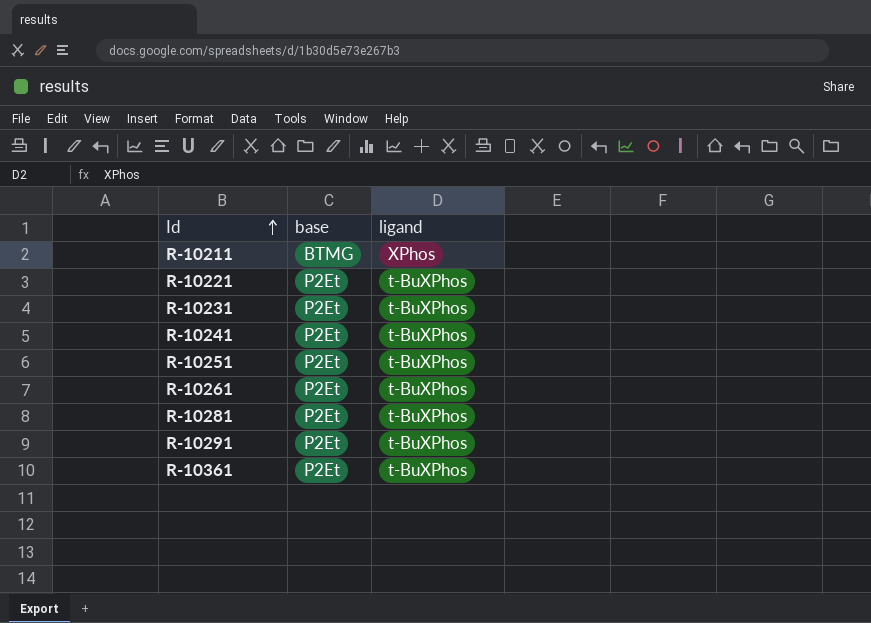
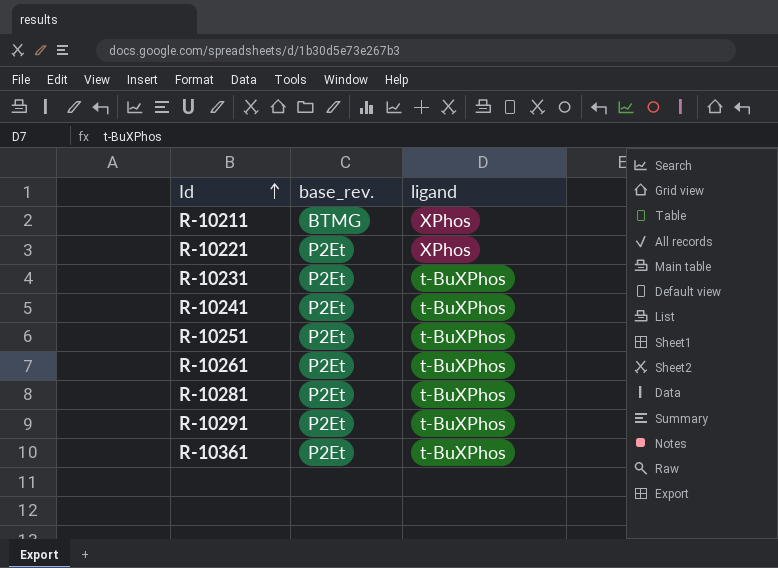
column name: base -> base_rev.
R-10221 | ligand: t-BuXPhos -> XPhos

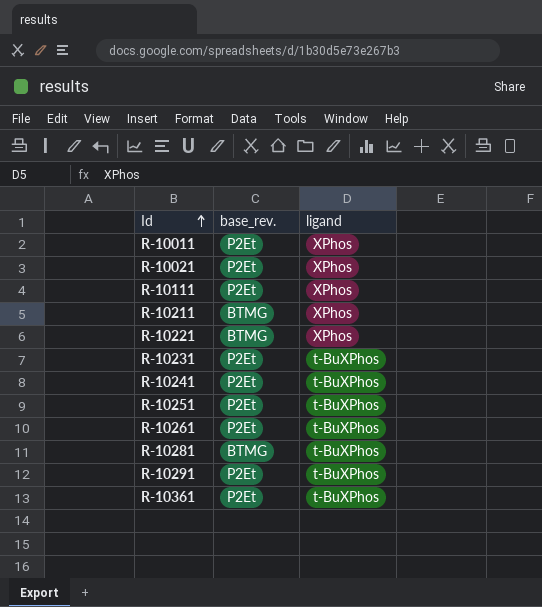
row R-10011: none -> P2Et | XPhos
row R-10021: none -> P2Et | XPhos
row R-10111: none -> P2Et | XPhos
R-10221 | base_rev.: P2Et -> BTMG
R-10281 | base_rev.: P2Et -> BTMG

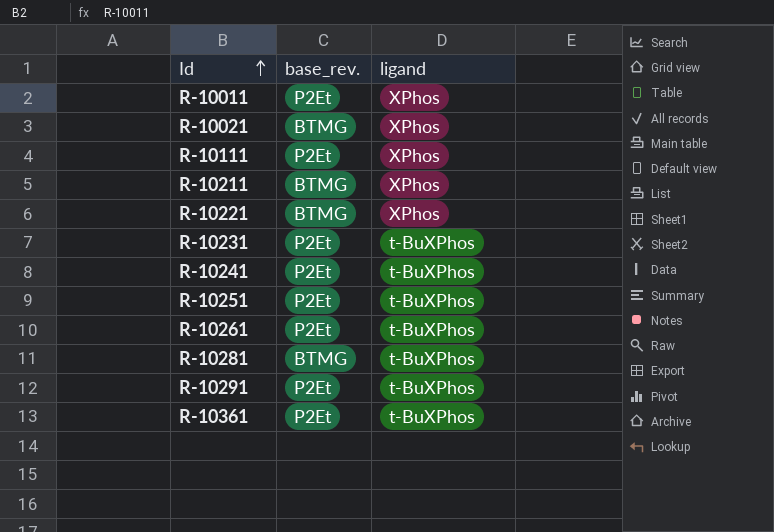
R-10021 | base_rev.: P2Et -> BTMG

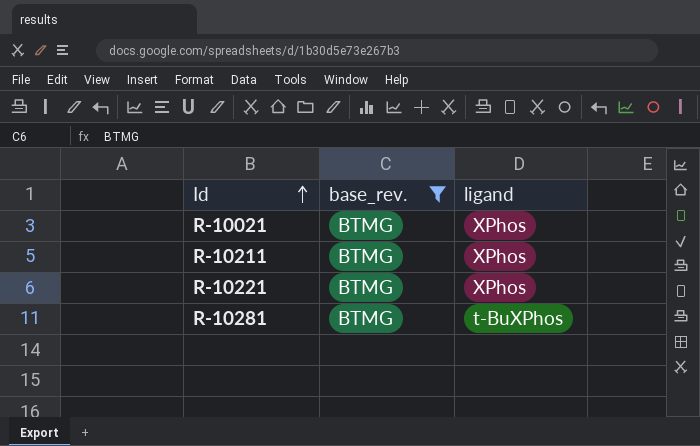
filter: none -> base_rev. = BTMG

